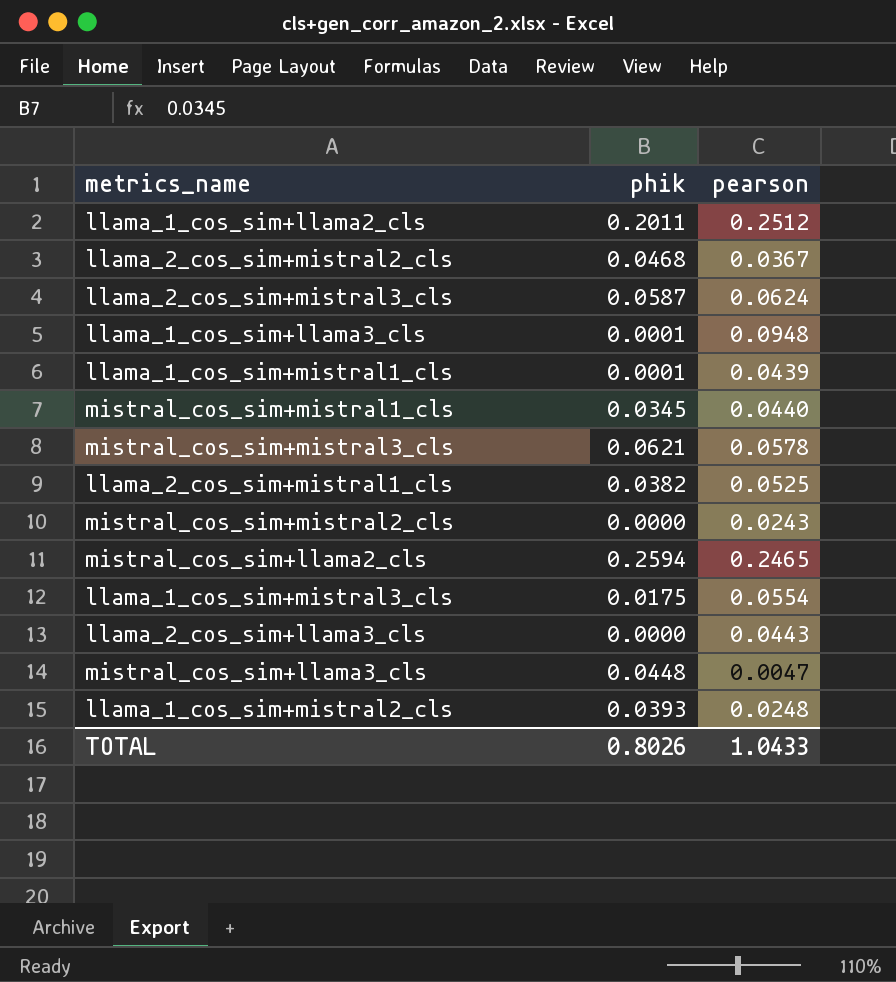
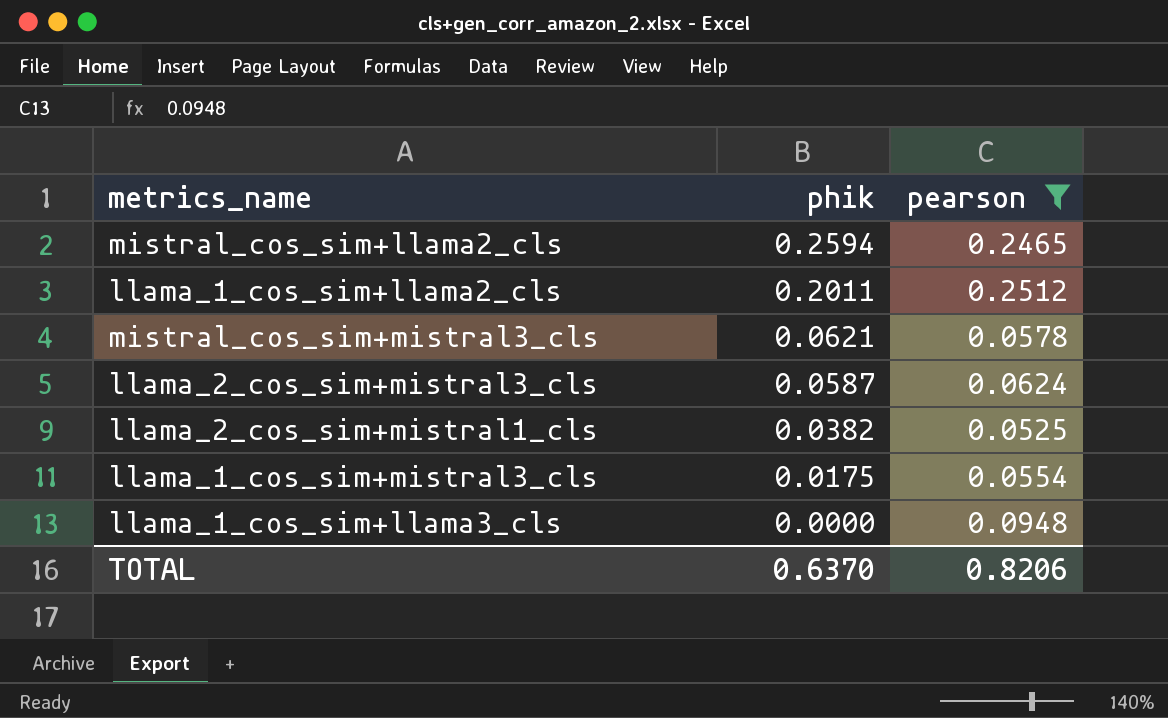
filter: none -> pearson >= 0.0525
row order: none -> phik descending
llama_1_cos_sim+llama3_cls | phik: 0.0001 -> 0.0000
TOTAL | phik: 0.8026 -> 0.6370
TOTAL | pearson: 1.0433 -> 0.8206

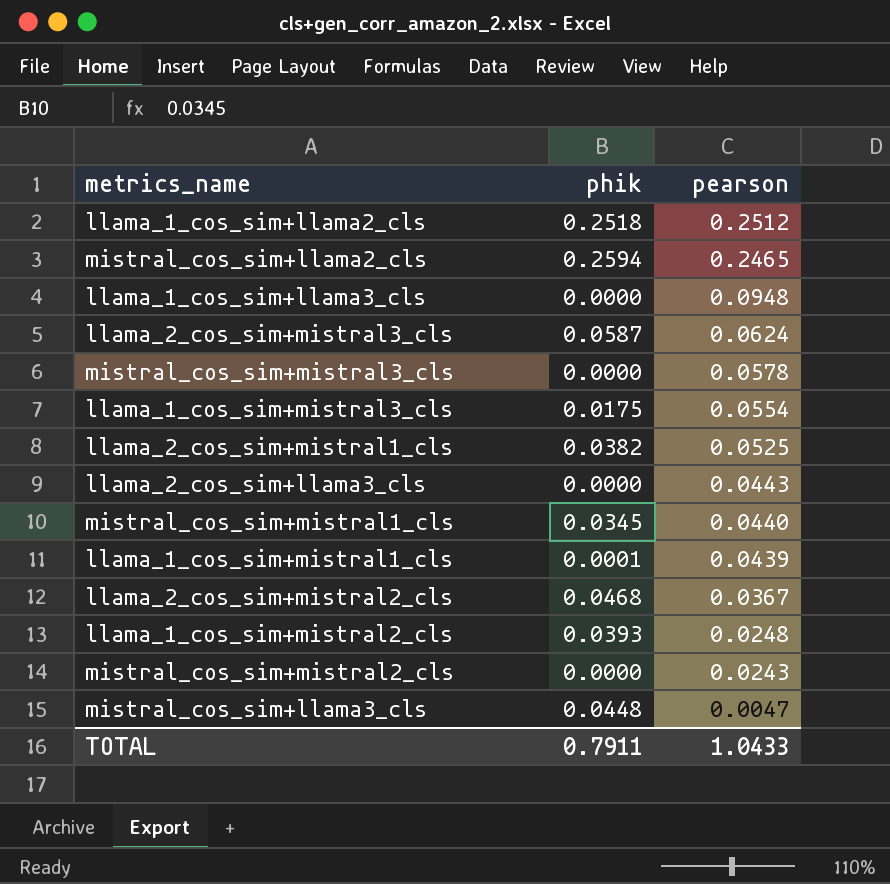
filter: pearson >= 0.0525 -> none
row order: phik descending -> pearson descending
llama_1_cos_sim+llama2_cls | phik: 0.2011 -> 0.2518
mistral_cos_sim+mistral3_cls | phik: 0.0621 -> 0.0000
TOTAL | phik: 0.6370 -> 0.7911
TOTAL | pearson: 0.8206 -> 1.0433

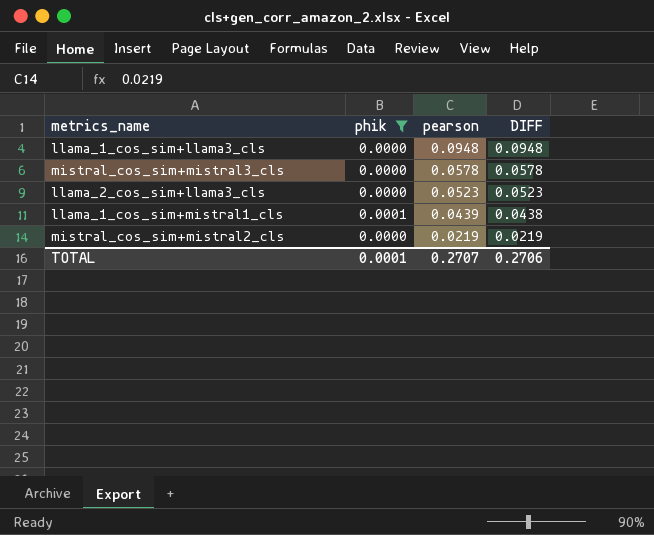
filter: none -> phik <= 0.0001
column DIFF | formula: none -> [pearson] - [phik]
llama_2_cos_sim+llama3_cls | pearson: 0.0443 -> 0.0523
mistral_cos_sim+mistral2_cls | pearson: 0.0243 -> 0.0219
TOTAL | phik: 0.7911 -> 0.0001
TOTAL | pearson: 1.0433 -> 0.2707

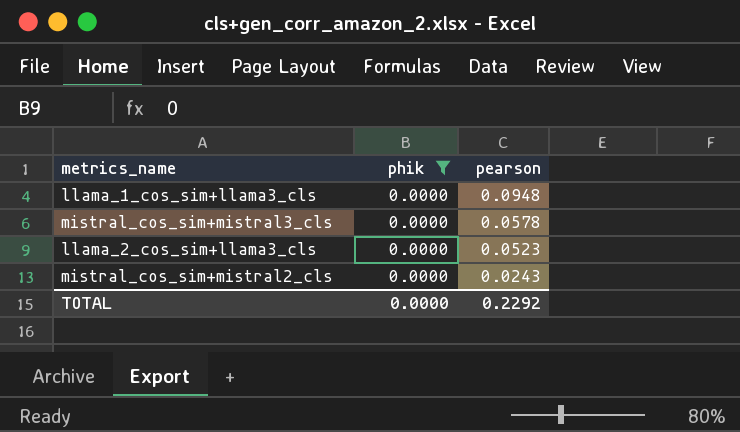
column DIFF | formula: [pearson] - [phik] -> none
row llama_1_cos_sim+mistral1_cls: 0.0001 | 0.0439 | 0.0438 -> none
mistral_cos_sim+mistral2_cls | pearson: 0.0219 -> 0.0243
TOTAL | phik: 0.0001 -> 0.0000
TOTAL | pearson: 0.2707 -> 0.2292

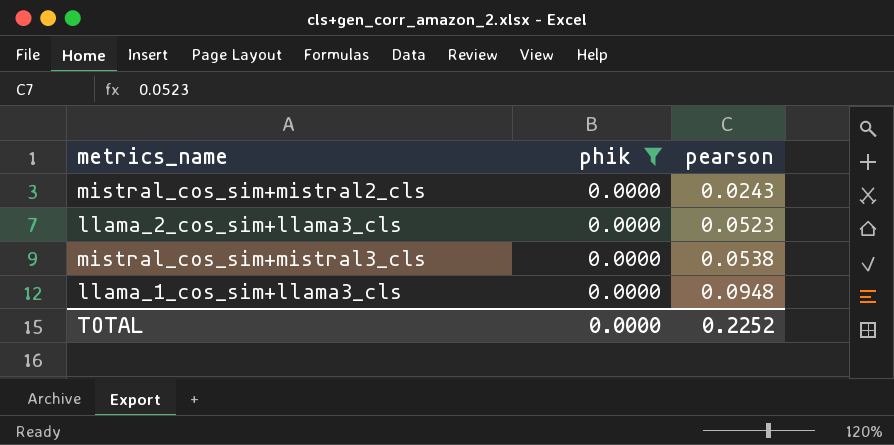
row order: pearson descending -> pearson ascending
mistral_cos_sim+mistral3_cls | pearson: 0.0578 -> 0.0538
TOTAL | pearson: 0.2292 -> 0.2252

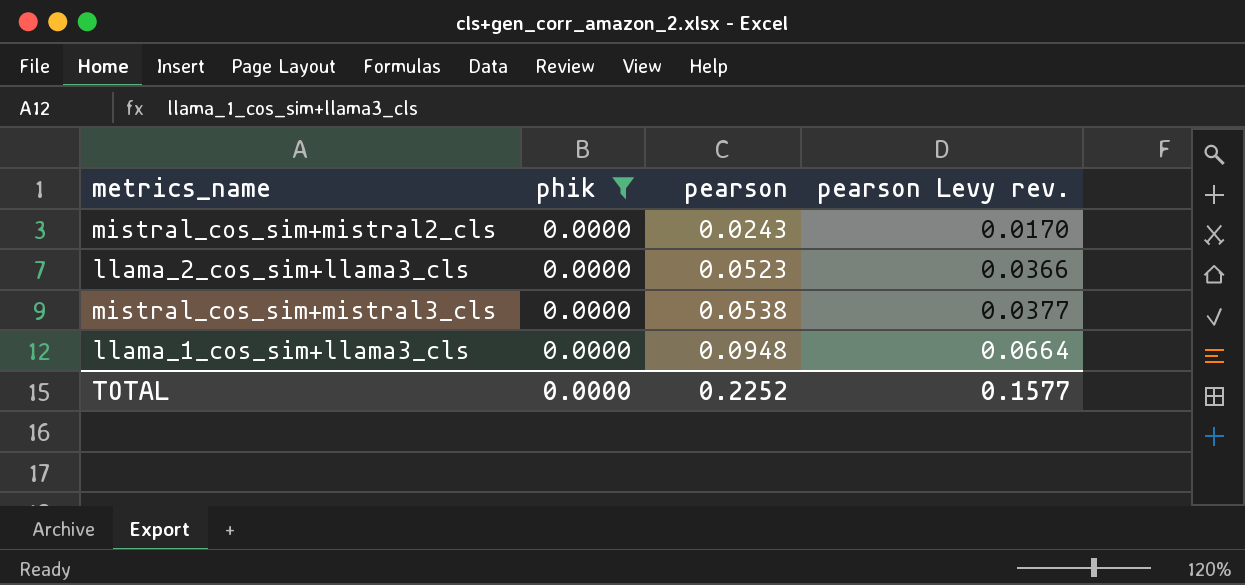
column pearson Levy rev. | formula: none -> [pearson] * 0.7

